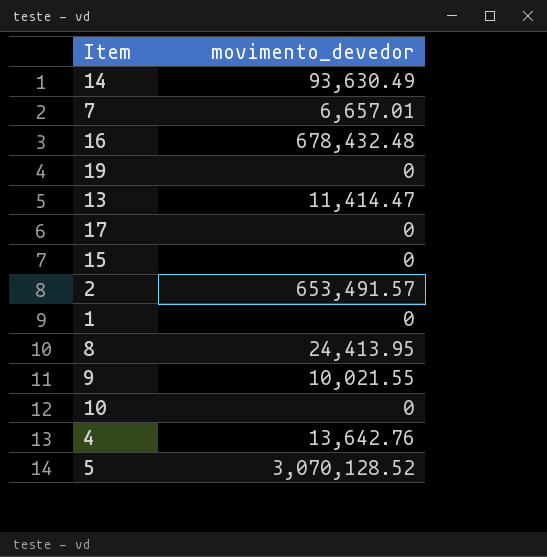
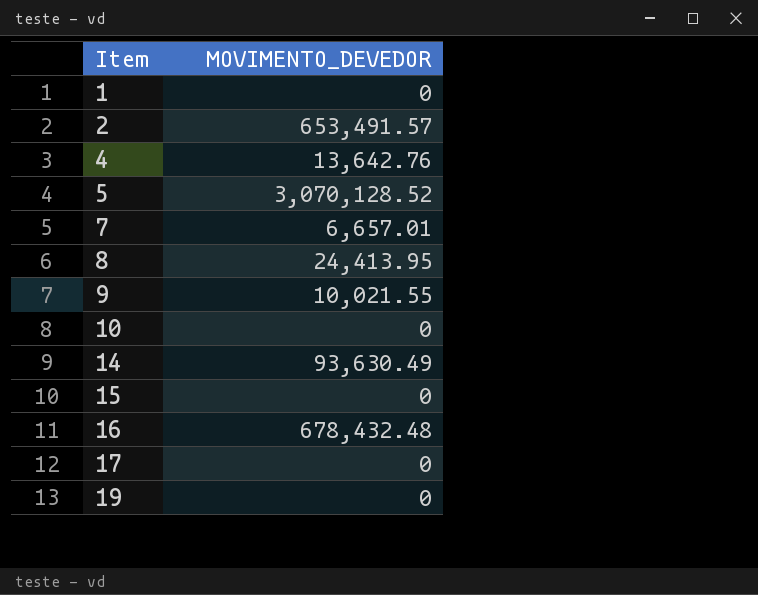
row order: none -> Item ascending
column name: movimento_devedor -> MOVIMENTO_DEVEDOR
row 13: 11,414.47 -> none

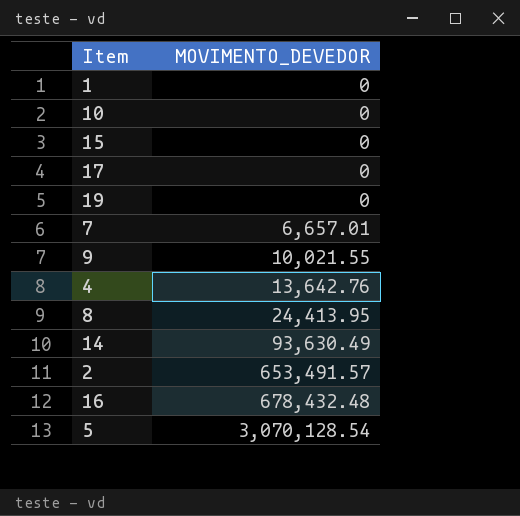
row order: Item ascending -> MOVIMENTO_DEVEDOR ascending
5 | MOVIMENTO_DEVEDOR: 3,070,128.52 -> 3,070,128.54

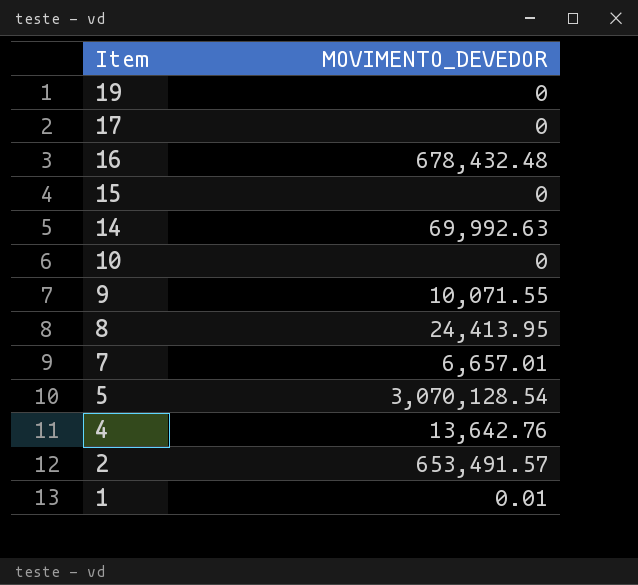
row order: MOVIMENTO_DEVEDOR ascending -> Item descending
14 | MOVIMENTO_DEVEDOR: 93,630.49 -> 69,992.63
9 | MOVIMENTO_DEVEDOR: 10,021.55 -> 10,071.55
1 | MOVIMENTO_DEVEDOR: 0 -> 0.01

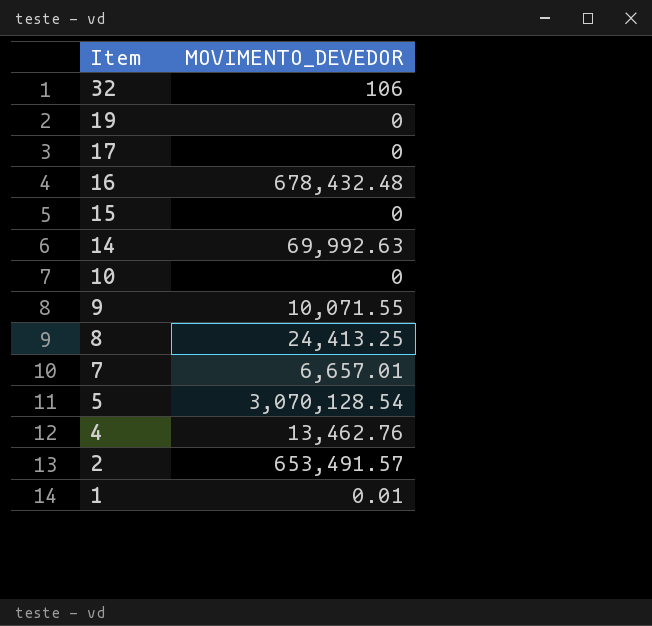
row 32: none -> 106
8 | MOVIMENTO_DEVEDOR: 24,413.95 -> 24,413.25
4 | MOVIMENTO_DEVEDOR: 13,642.76 -> 13,462.76

